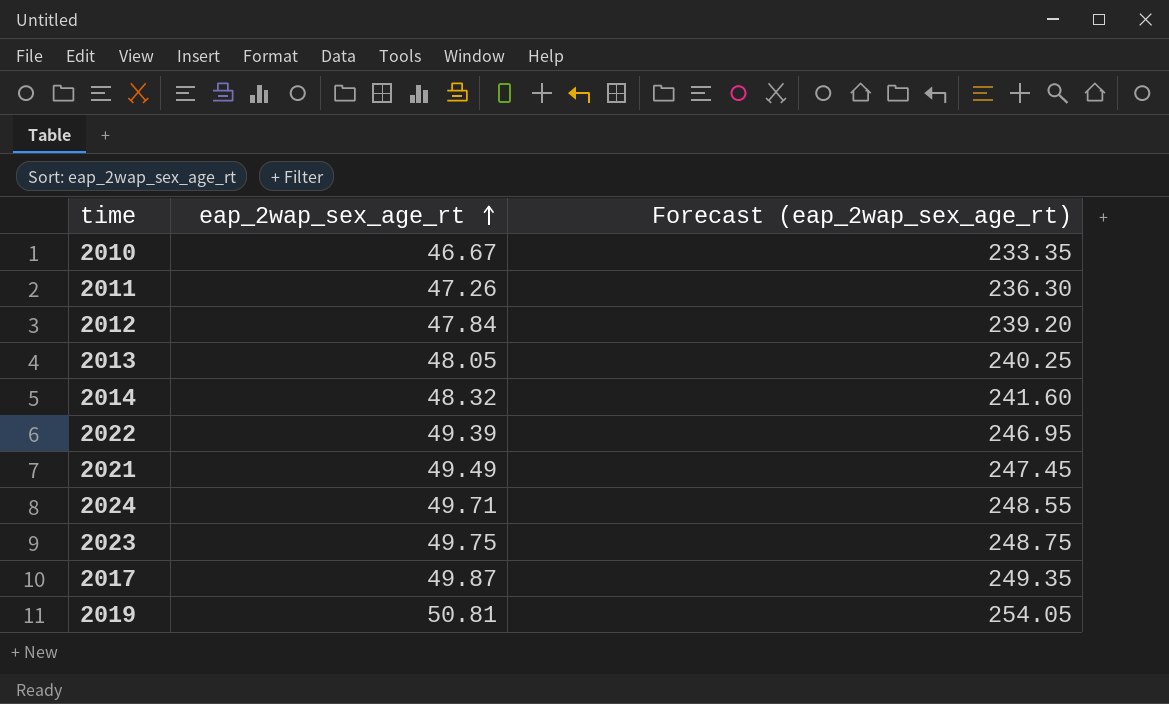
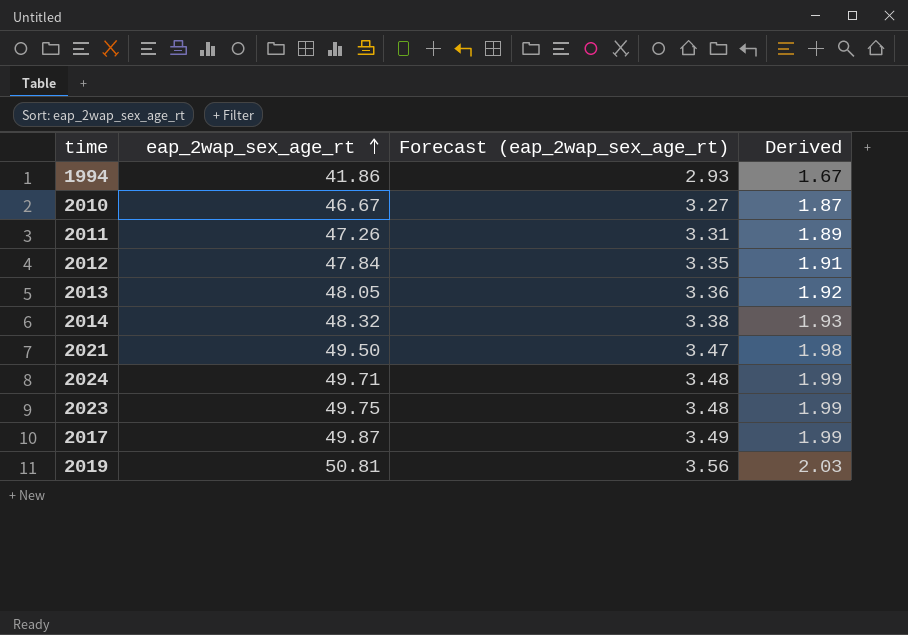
column Forecast (eap_2wap_sex_age_rt) | formula: [eap_2wap_sex_age_rt] * 5 -> [eap_2wap_sex_age_rt] * 0.07
column Derived | formula: none -> [eap_2wap_sex_age_rt] * 0.04
row 2022: 49.39 | 246.95 -> none
row 1994: none -> 41.86 | 2.93 | 1.67
2021 | eap_2wap_sex_age_rt: 49.49 -> 49.50

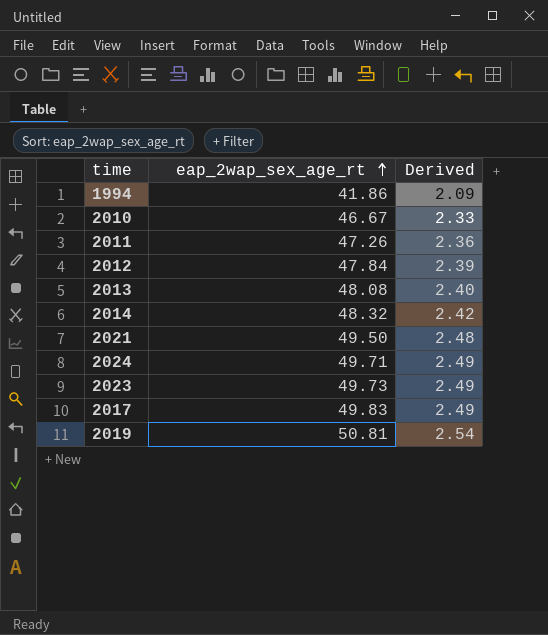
column Forecast (eap_2wap_sex_age_rt) | formula: [eap_2wap_sex_age_rt] * 0.07 -> none
column Derived | formula: [eap_2wap_sex_age_rt] * 0.04 -> [eap_2wap_sex_age_rt] * 0.05
2013 | eap_2wap_sex_age_rt: 48.05 -> 48.08
2023 | eap_2wap_sex_age_rt: 49.75 -> 49.73
2017 | eap_2wap_sex_age_rt: 49.87 -> 49.83

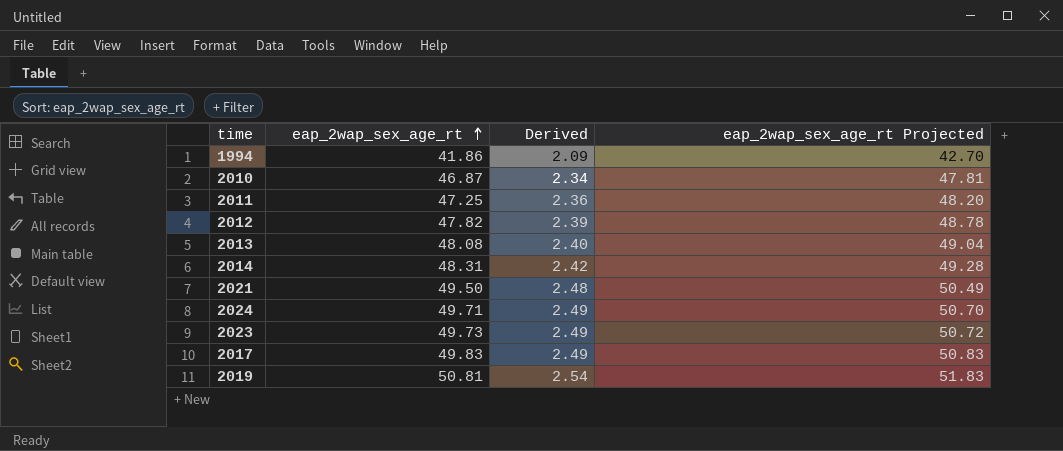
column eap_2wap_sex_age_rt Projected | formula: none -> [eap_2wap_sex_age_rt] * 1.02
2010 | eap_2wap_sex_age_rt: 46.67 -> 46.87
2010 | Derived: 2.33 -> 2.34
2011 | eap_2wap_sex_age_rt: 47.26 -> 47.25
2012 | eap_2wap_sex_age_rt: 47.84 -> 47.82
2014 | eap_2wap_sex_age_rt: 48.32 -> 48.31

